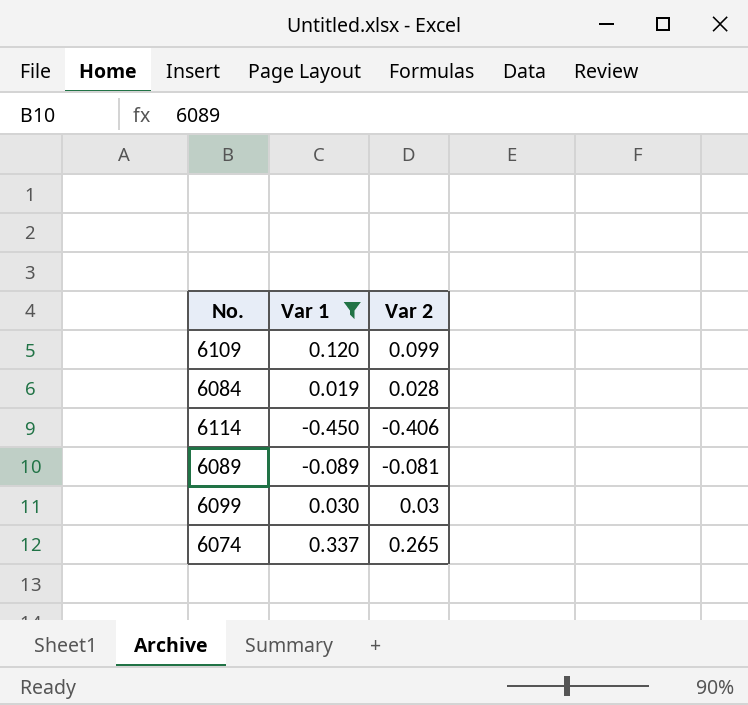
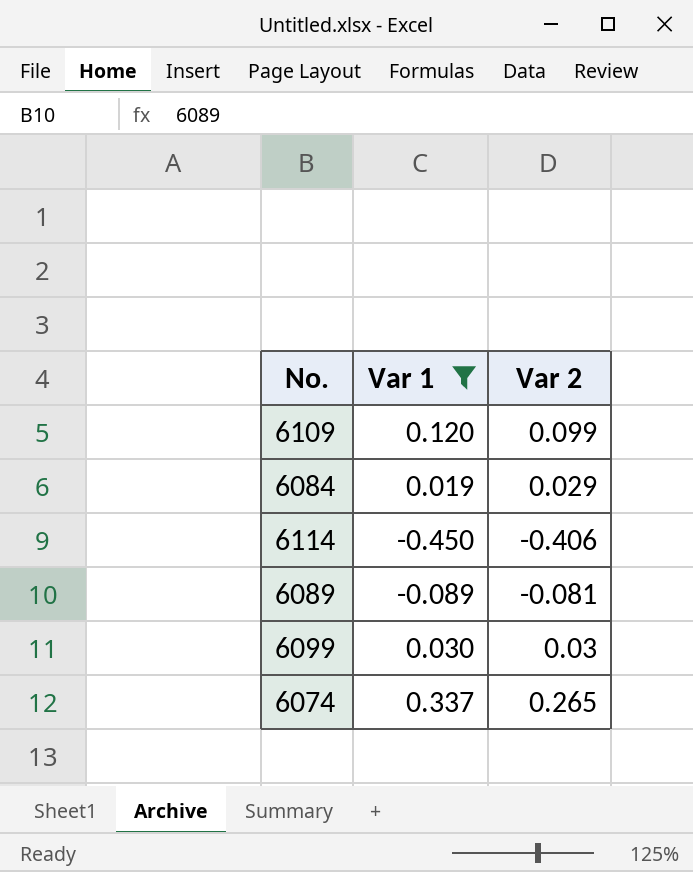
6084 | Var 2: 0.028 -> 0.029

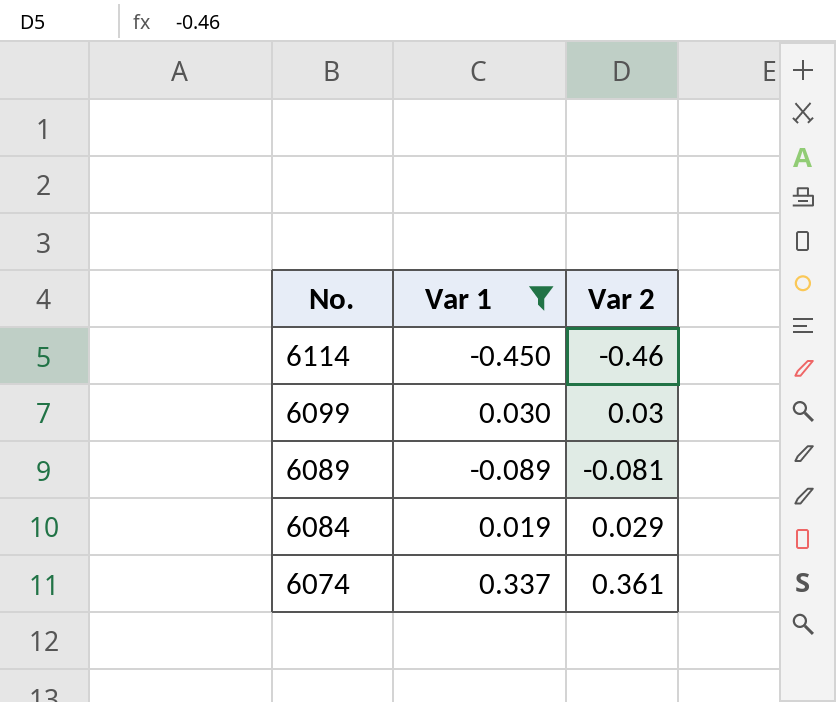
row order: none -> No. descending
row 6109: 0.120 | 0.099 -> none
6114 | Var 2: -0.406 -> -0.46
6074 | Var 2: 0.265 -> 0.361

